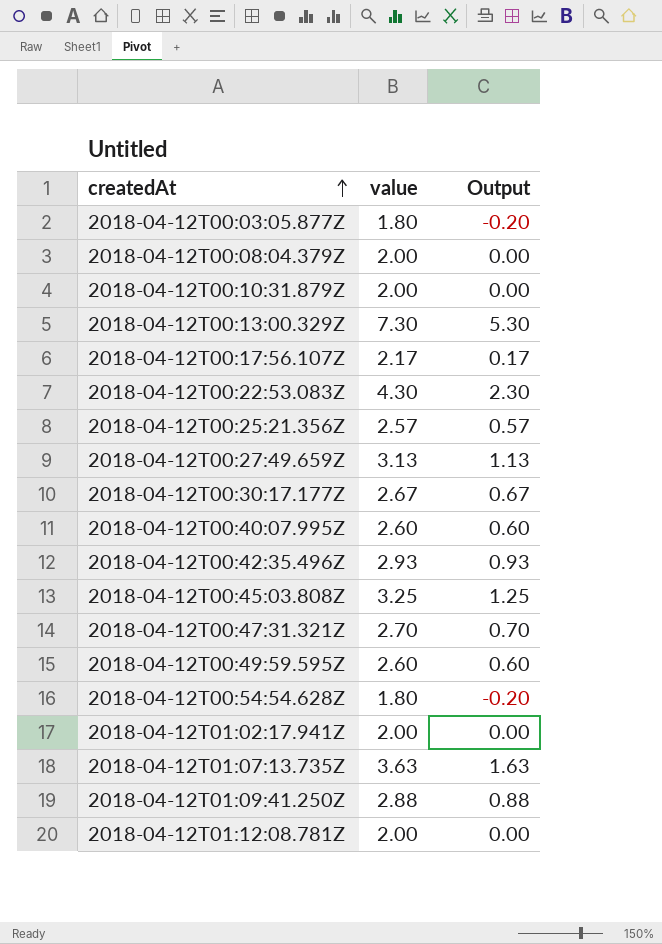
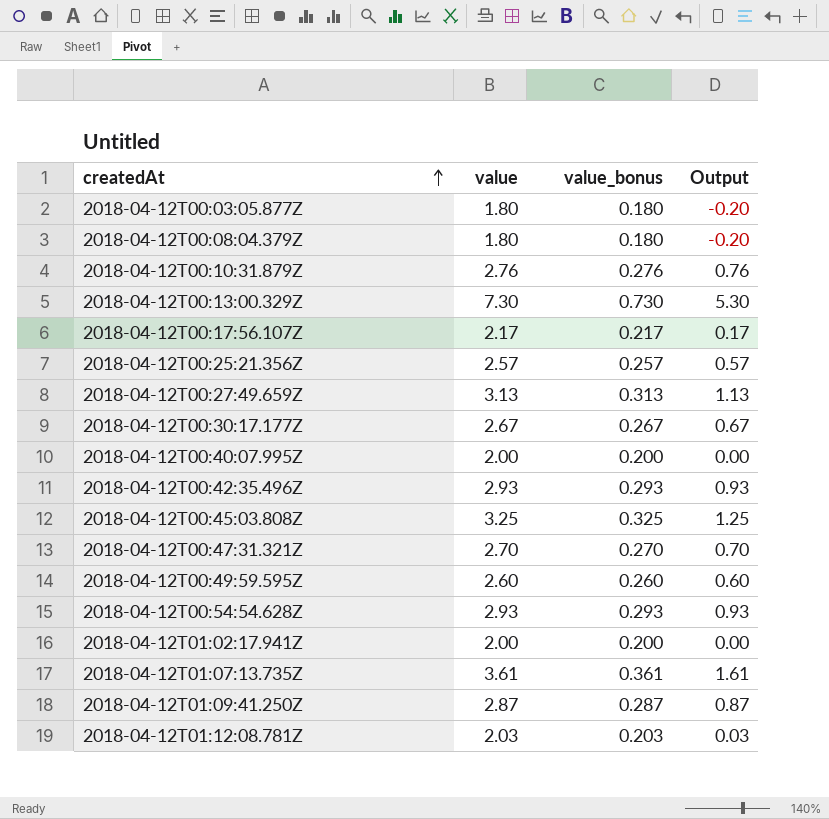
column value_bonus | formula: none -> [value] * 0.1
row 2018-04-12T00:22:53.083Z: 4.30 | 2.30 -> none
2018-04-12T00:08:04.379Z | value: 2.00 -> 1.80
2018-04-12T00:08:04.379Z | Output: 0.00 -> -0.20
2018-04-12T00:10:31.879Z | value: 2.00 -> 2.76
2018-04-12T00:10:31.879Z | Output: 0.00 -> 0.76
2018-04-12T00:40:07.995Z | value: 2.60 -> 2.00
2018-04-12T00:40:07.995Z | Output: 0.60 -> 0.00
2018-04-12T00:54:54.628Z | value: 1.80 -> 2.93
2018-04-12T00:54:54.628Z | Output: -0.20 -> 0.93
2018-04-12T01:07:13.735Z | value: 3.63 -> 3.61
2018-04-12T01:07:13.735Z | Output: 1.63 -> 1.61
2018-04-12T01:09:41.250Z | value: 2.88 -> 2.87
2018-04-12T01:09:41.250Z | Output: 0.88 -> 0.87
2018-04-12T01:12:08.781Z | value: 2.00 -> 2.03
2018-04-12T01:12:08.781Z | Output: 0.00 -> 0.03

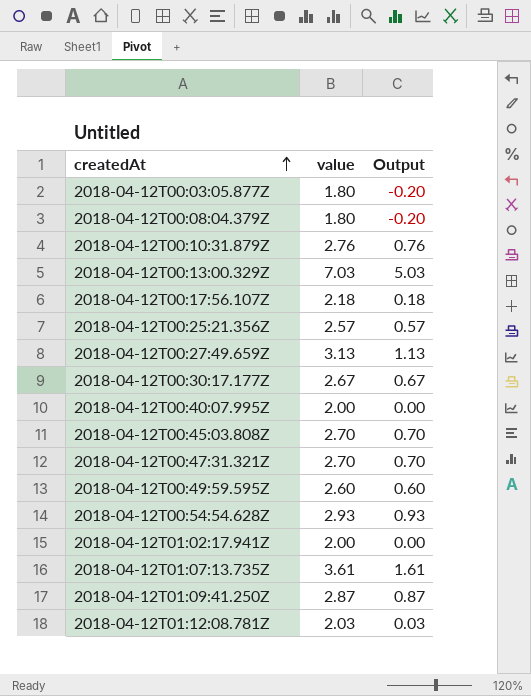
column value_bonus | formula: [value] * 0.1 -> none
row 2018-04-12T00:42:35.496Z: 2.93 | 0.293 | 0.93 -> none
2018-04-12T00:13:00.329Z | value: 7.30 -> 7.03
2018-04-12T00:13:00.329Z | Output: 5.30 -> 5.03
2018-04-12T00:17:56.107Z | value: 2.17 -> 2.18
2018-04-12T00:17:56.107Z | Output: 0.17 -> 0.18
2018-04-12T00:45:03.808Z | value: 3.25 -> 2.70
2018-04-12T00:45:03.808Z | Output: 1.25 -> 0.70

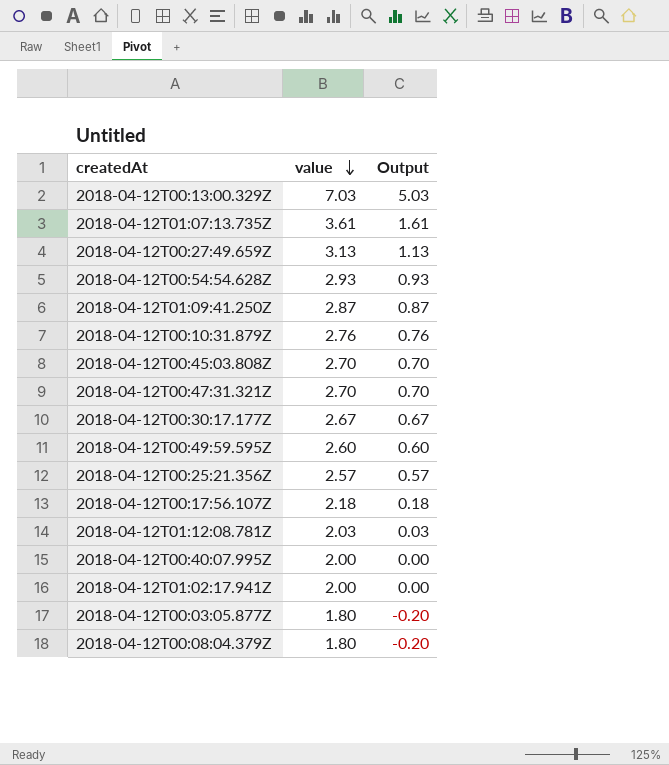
row order: createdAt ascending -> value descending

